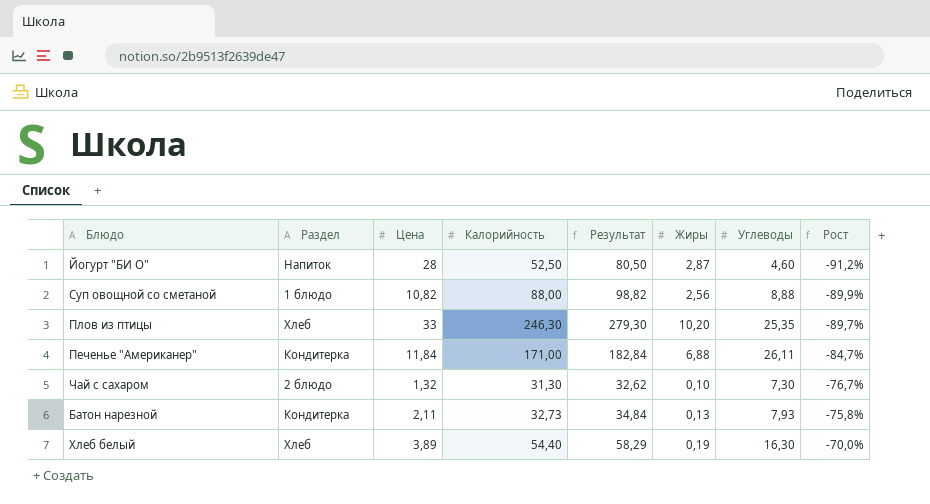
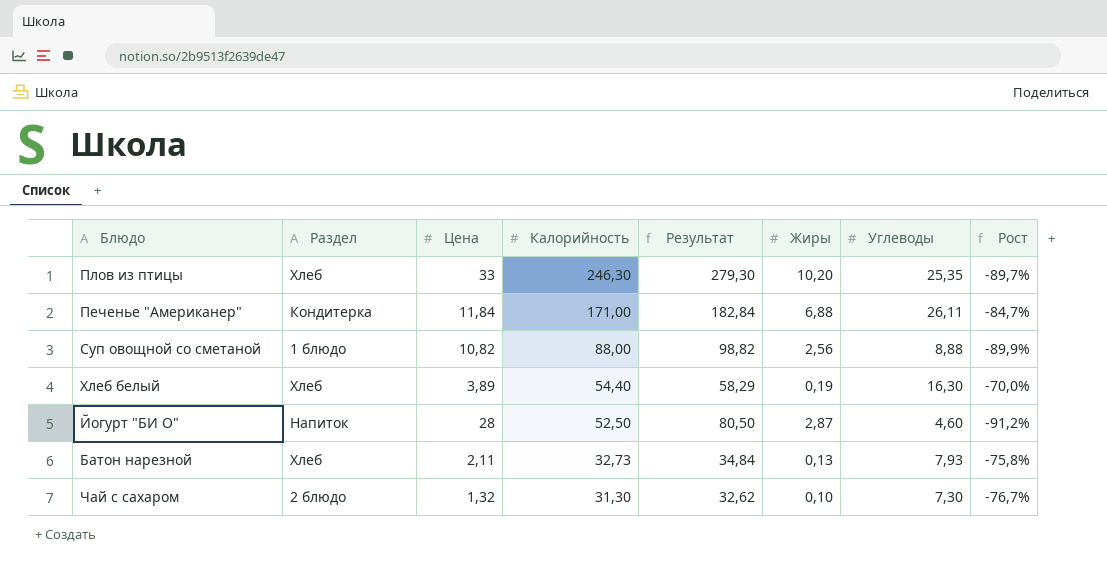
row order: Рост ascending -> Калорийность descending
Батон нарезной | Раздел: Кондитерка -> Хлеб

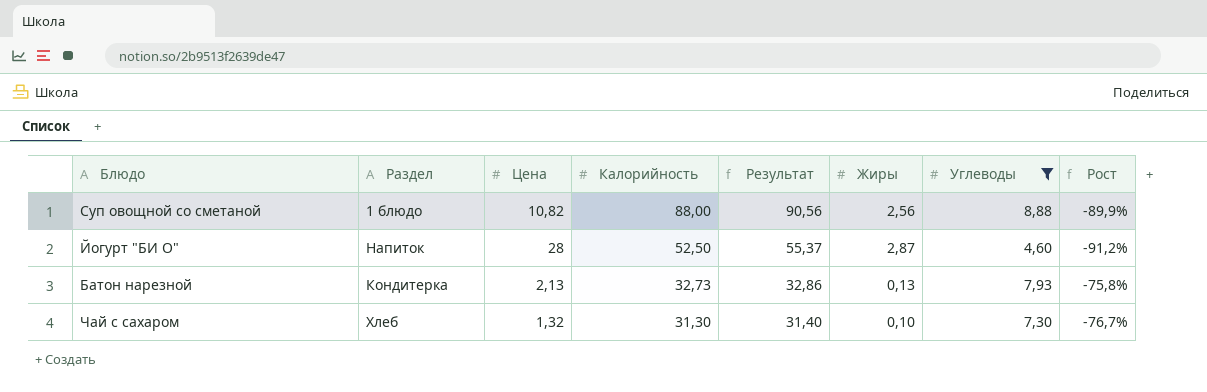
filter: none -> Углеводы <= 8,88
column Результат | formula: [Цена] + [Калорийность] -> [Калорийность] + [Жиры]
Батон нарезной | Раздел: Хлеб -> Кондитерка
Батон нарезной | Цена: 2,11 -> 2,13
Чай с сахаром | Раздел: 2 блюдо -> Хлеб

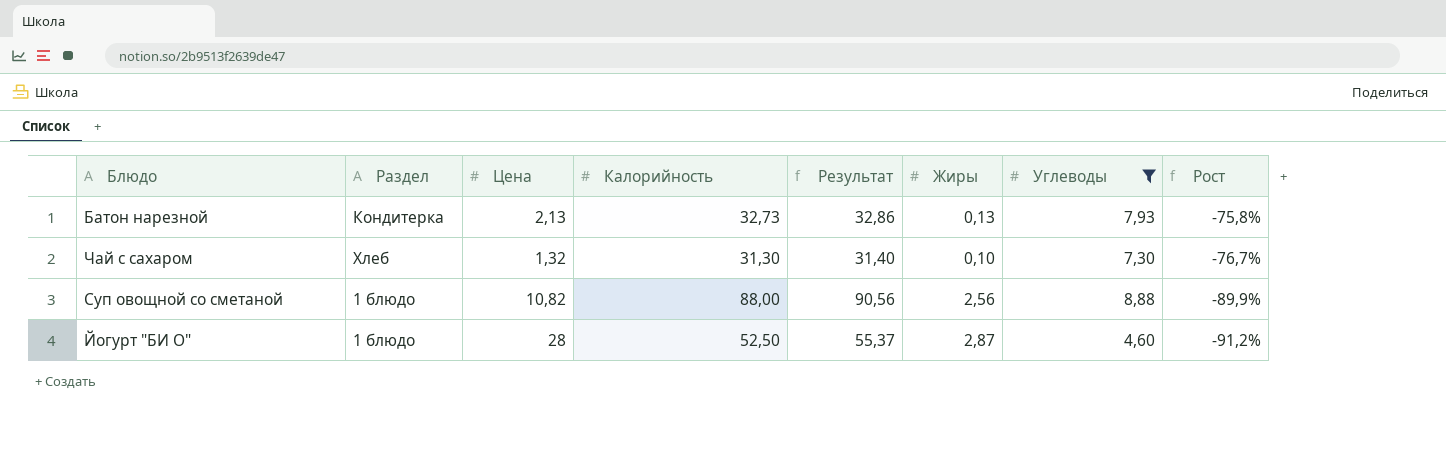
row order: Калорийность descending -> Рост descending
Йогурт "БИ О" | Раздел: Напиток -> 1 блюдо

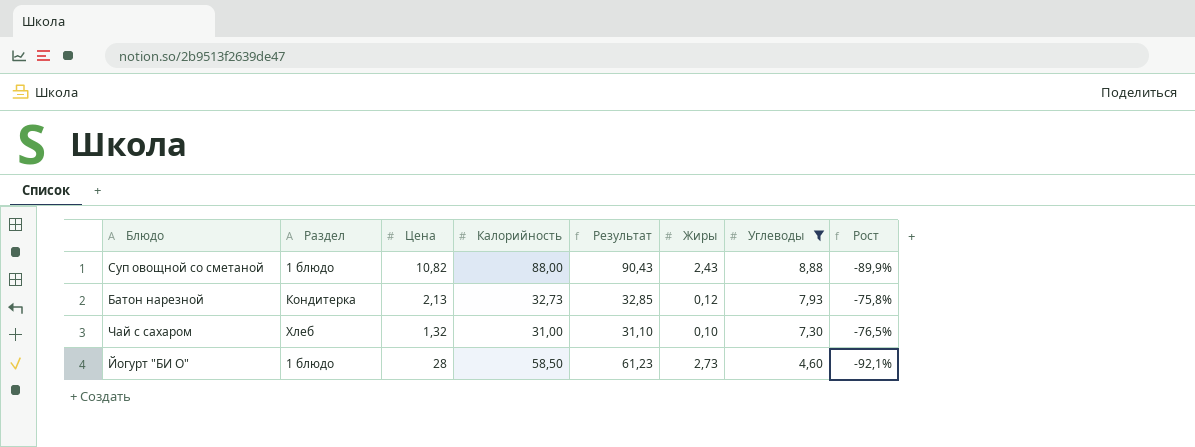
row order: Рост descending -> Углеводы descending
Суп овощной со сметаной | Результат: 90,56 -> 90,43
Суп овощной со сметаной | Жиры: 2,56 -> 2,43
Батон нарезной | Результат: 32,86 -> 32,85
Батон нарезной | Жиры: 0,13 -> 0,12
Чай с сахаром | Калорийность: 31,30 -> 31,00
Чай с сахаром | Результат: 31,40 -> 31,10
Чай с сахаром | Рост: -76,7% -> -76,5%
Йогурт "БИ О" | Калорийность: 52,50 -> 58,50
Йогурт "БИ О" | Результат: 55,37 -> 61,23
Йогурт "БИ О" | Жиры: 2,87 -> 2,73
Йогурт "БИ О" | Рост: -91,2% -> -92,1%

